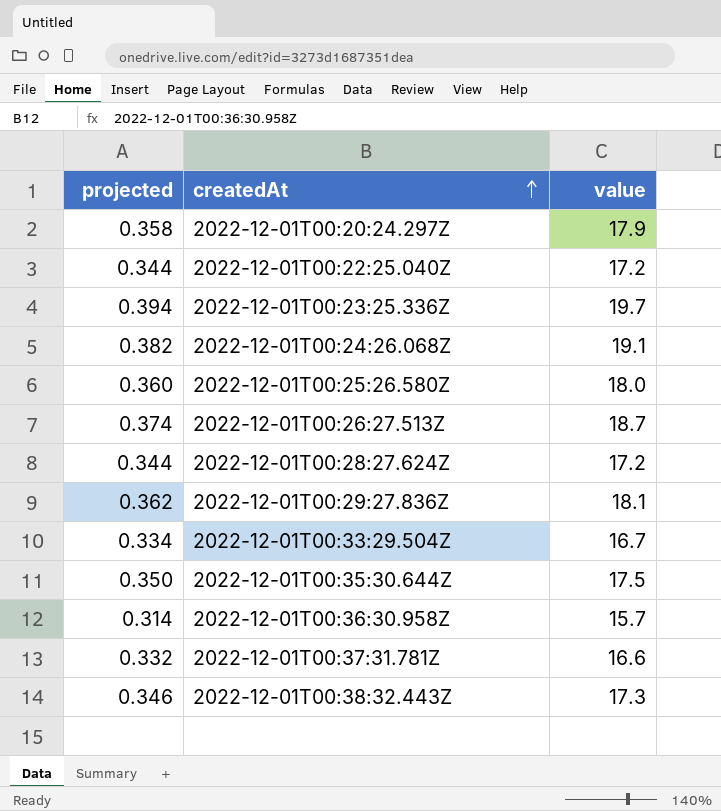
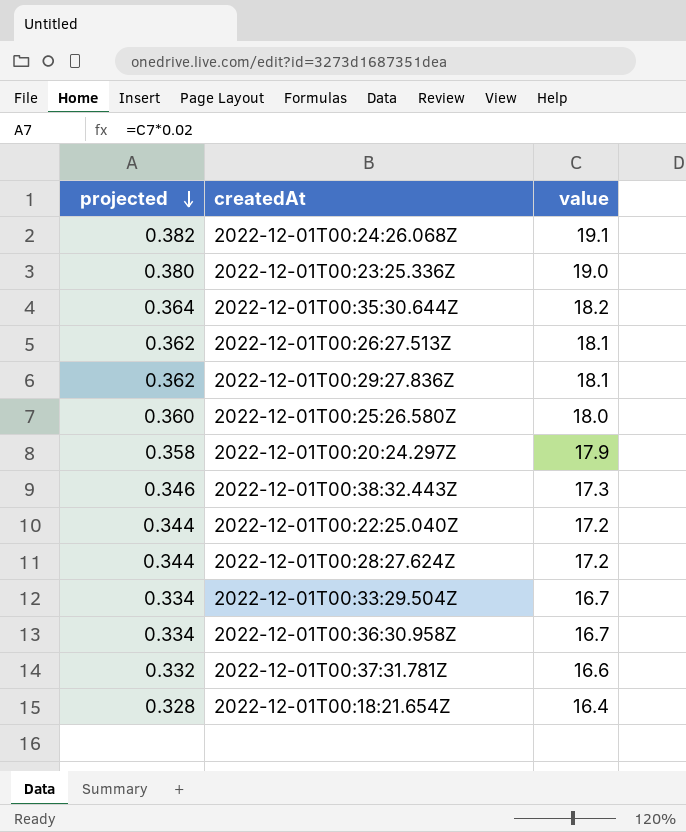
row order: createdAt ascending -> projected descending
2022-12-01T00:23:25.336Z | projected: 0.394 -> 0.380
2022-12-01T00:23:25.336Z | value: 19.7 -> 19.0
2022-12-01T00:35:30.644Z | projected: 0.350 -> 0.364
2022-12-01T00:35:30.644Z | value: 17.5 -> 18.2
2022-12-01T00:26:27.513Z | projected: 0.374 -> 0.362
2022-12-01T00:26:27.513Z | value: 18.7 -> 18.1
2022-12-01T00:36:30.958Z | projected: 0.314 -> 0.334
2022-12-01T00:36:30.958Z | value: 15.7 -> 16.7
row 2022-12-01T00:18:21.654Z: none -> 0.328 | 16.4

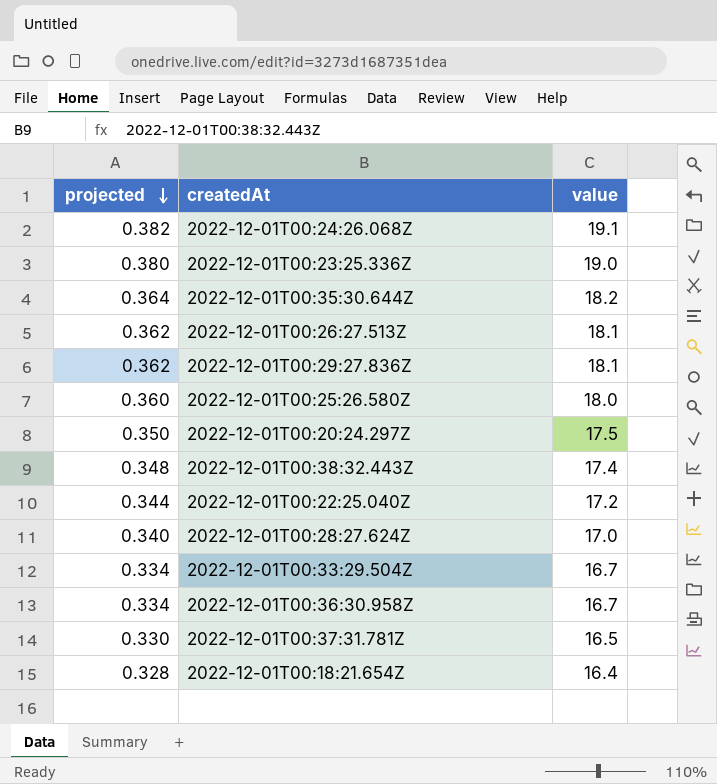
2022-12-01T00:20:24.297Z | projected: 0.358 -> 0.350
2022-12-01T00:20:24.297Z | value: 17.9 -> 17.5
2022-12-01T00:38:32.443Z | projected: 0.346 -> 0.348
2022-12-01T00:38:32.443Z | value: 17.3 -> 17.4
2022-12-01T00:28:27.624Z | projected: 0.344 -> 0.340
2022-12-01T00:28:27.624Z | value: 17.2 -> 17.0
2022-12-01T00:37:31.781Z | projected: 0.332 -> 0.330
2022-12-01T00:37:31.781Z | value: 16.6 -> 16.5

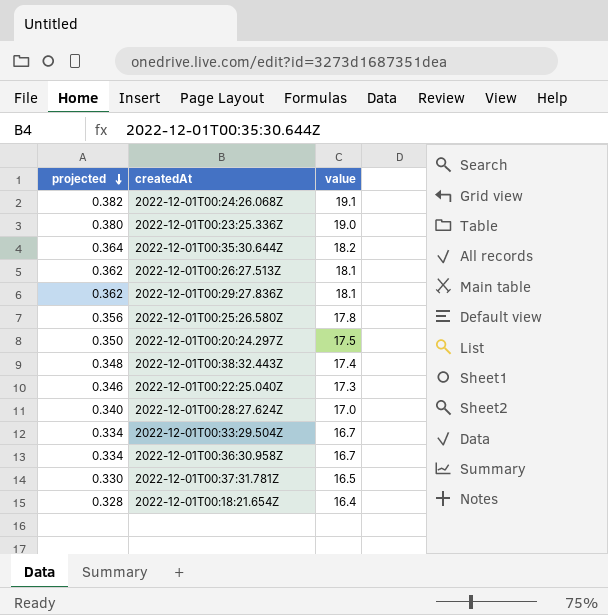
2022-12-01T00:25:26.580Z | projected: 0.360 -> 0.356
2022-12-01T00:25:26.580Z | value: 18.0 -> 17.8
2022-12-01T00:22:25.040Z | projected: 0.344 -> 0.346
2022-12-01T00:22:25.040Z | value: 17.2 -> 17.3

